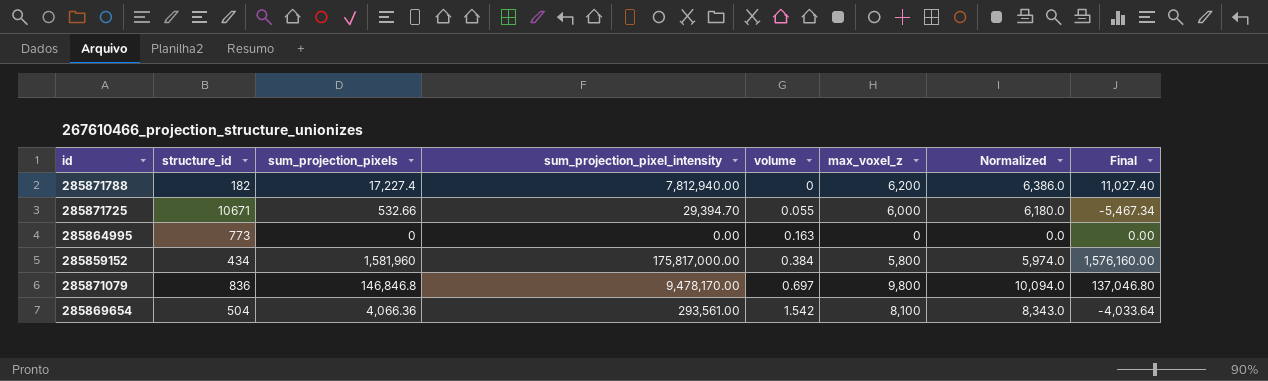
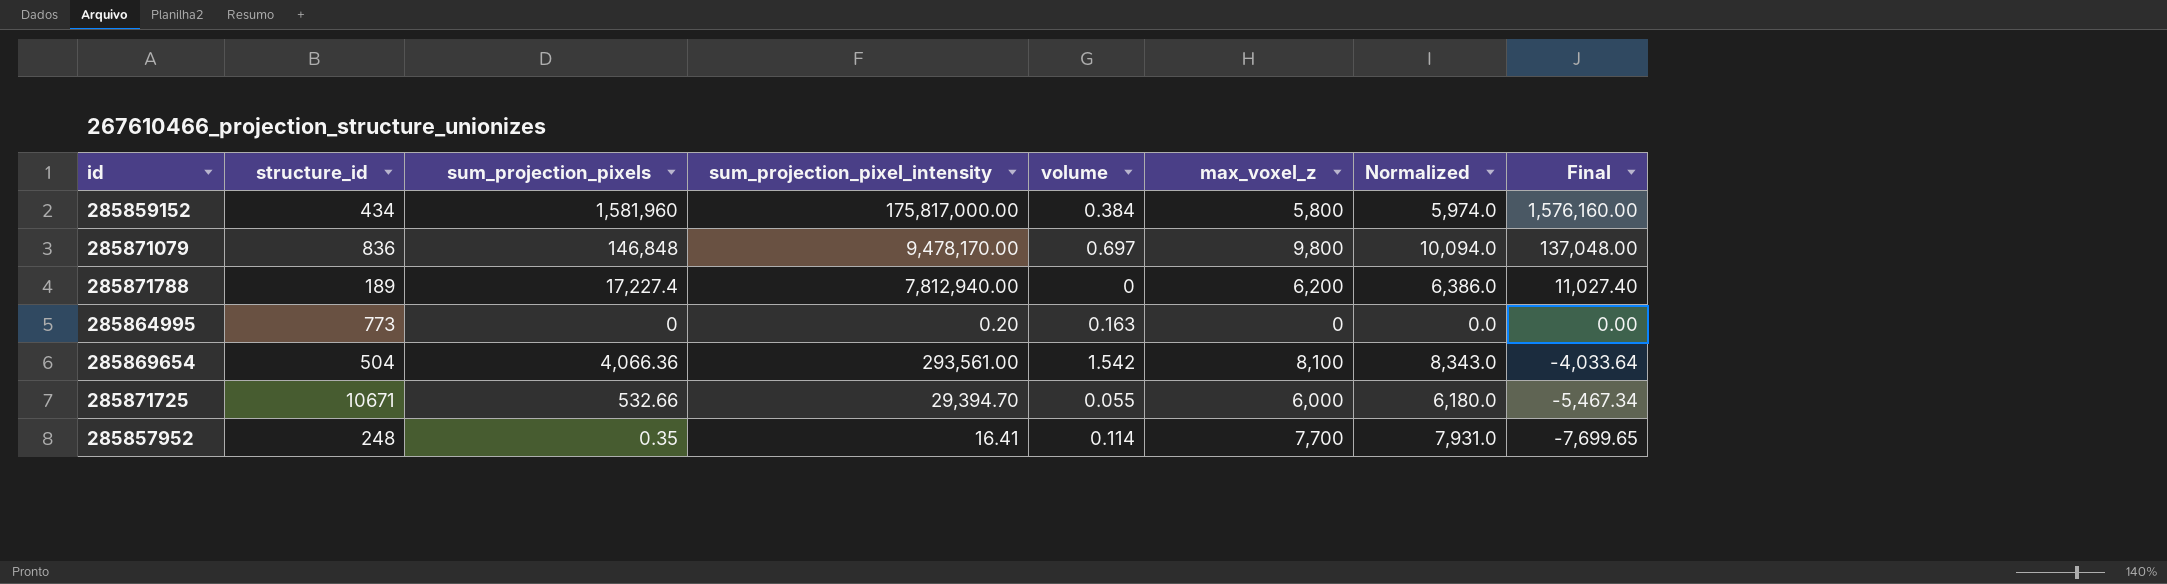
row order: volume ascending -> Final descending
285871079 | sum_projection_pixels: 146,846.8 -> 146,848
285871079 | Final: 137,046.80 -> 137,048.00
285871788 | structure_id: 182 -> 189
285864995 | sum_projection_pixel_intensity: 0.00 -> 0.20
row 285857952: none -> 248 | 0.35 | 16.41 | 0.114 | 7,700 | 7,931.0 | -7,699.65

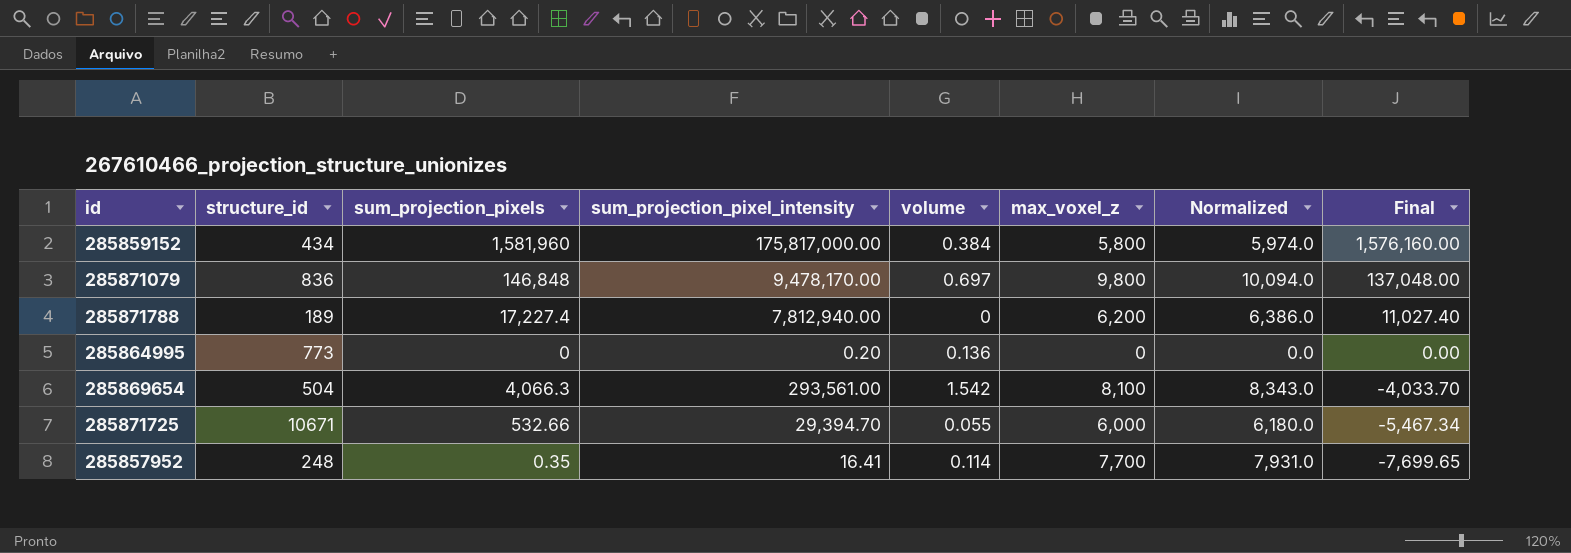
285864995 | volume: 0.163 -> 0.136
285869654 | sum_projection_pixels: 4,066.36 -> 4,066.3
285869654 | Final: -4,033.64 -> -4,033.70

